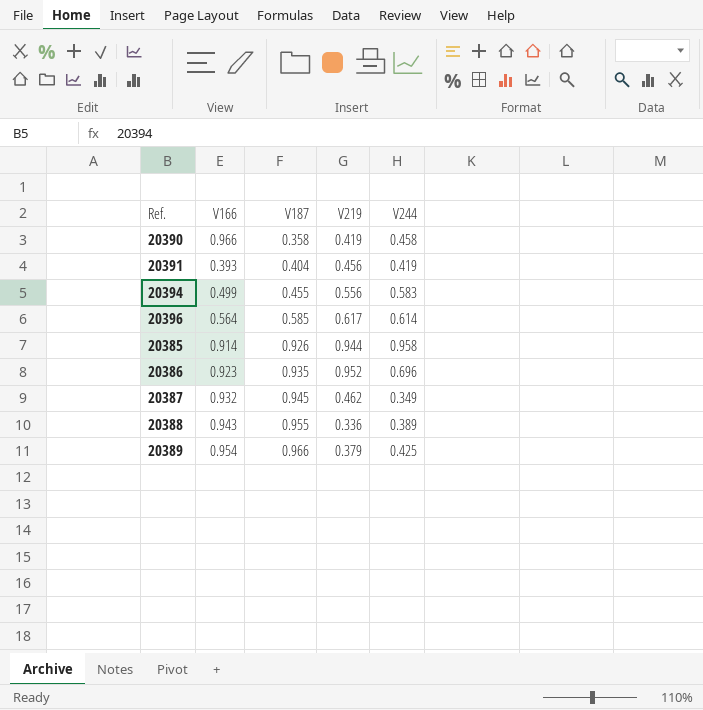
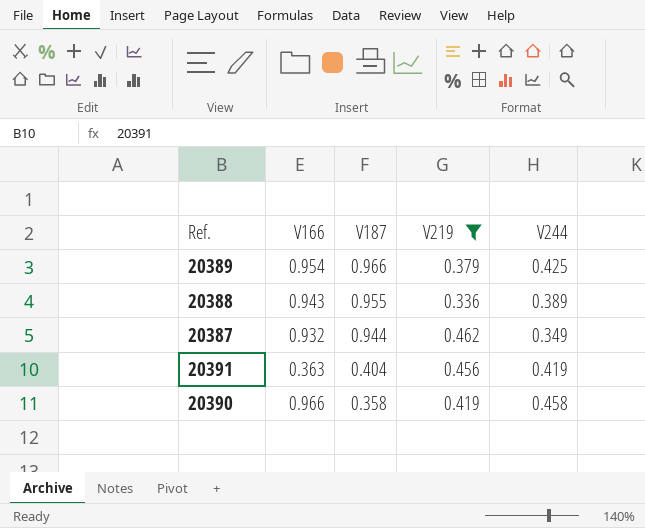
filter: none -> V219 <= 0.462
row order: V187 ascending -> V187 descending
20387 | V187: 0.945 -> 0.944
20391 | V166: 0.393 -> 0.363

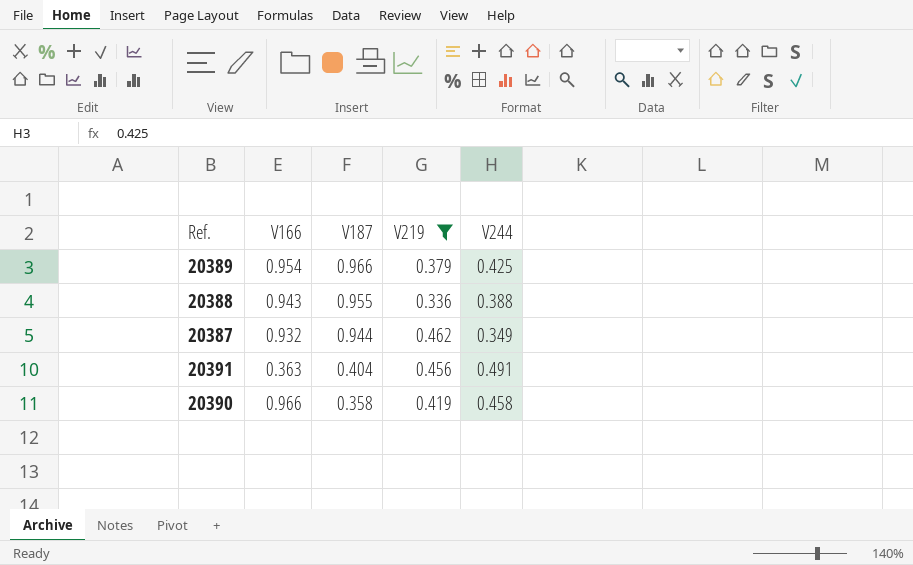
20388 | V244: 0.389 -> 0.388
20391 | V244: 0.419 -> 0.491

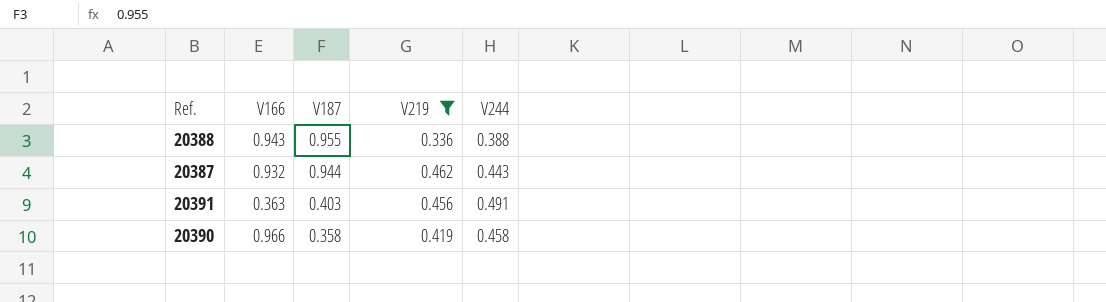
row 20389: 0.954 | 0.966 | 0.379 | 0.425 -> none
20387 | V244: 0.349 -> 0.443
20391 | V187: 0.404 -> 0.403

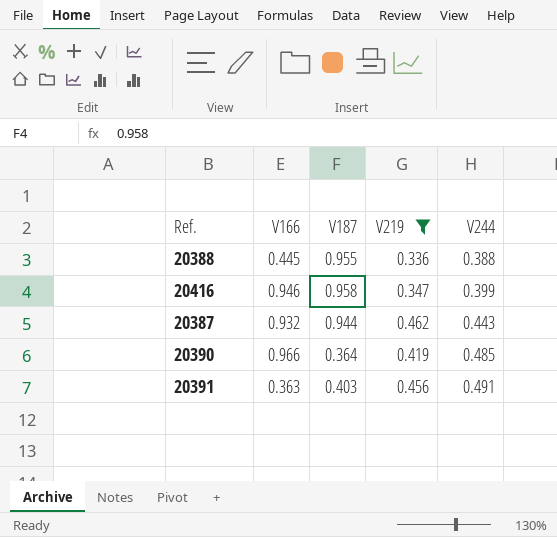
row order: V187 descending -> V244 ascending
20388 | V166: 0.943 -> 0.445
row 20416: none -> 0.946 | 0.958 | 0.347 | 0.399
20390 | V187: 0.358 -> 0.364
20390 | V244: 0.458 -> 0.485

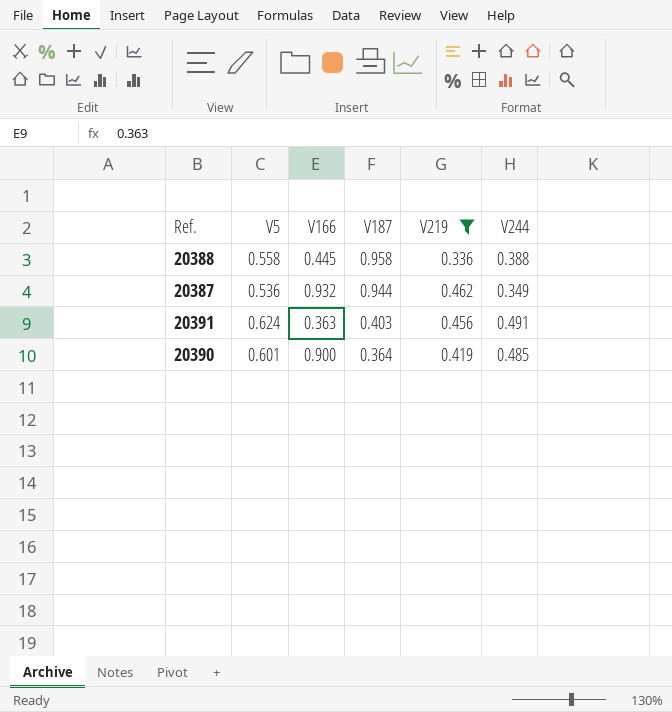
row order: V244 ascending -> V187 descending
column V5 | position: none -> 2
row 20416: 0.946 | 0.958 | 0.347 | 0.399 -> none
20388 | V187: 0.955 -> 0.958
20387 | V244: 0.443 -> 0.349
20390 | V166: 0.966 -> 0.900

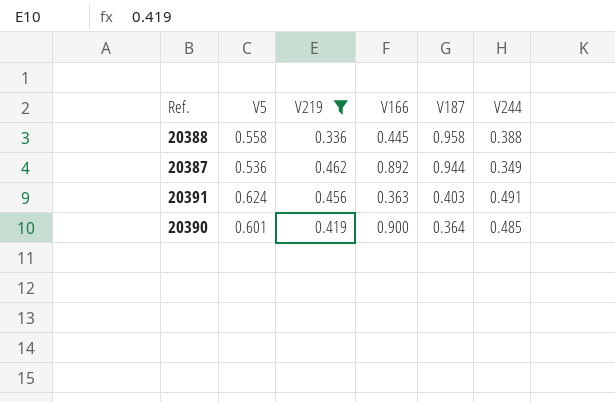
column V219 | position: 5 -> 3
20387 | V166: 0.932 -> 0.892

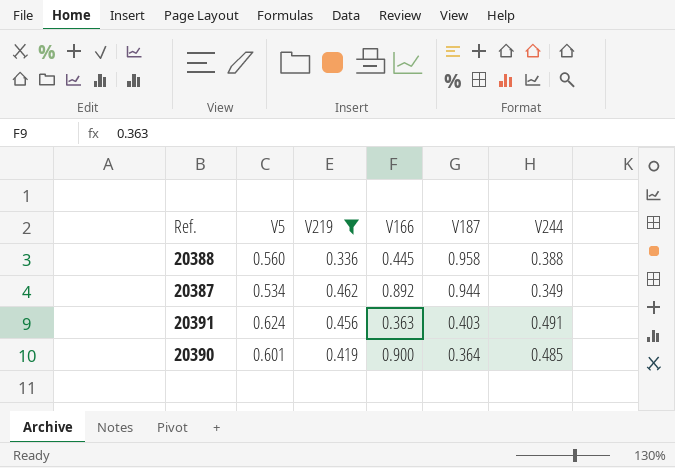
20388 | V5: 0.558 -> 0.560
20387 | V5: 0.536 -> 0.534

